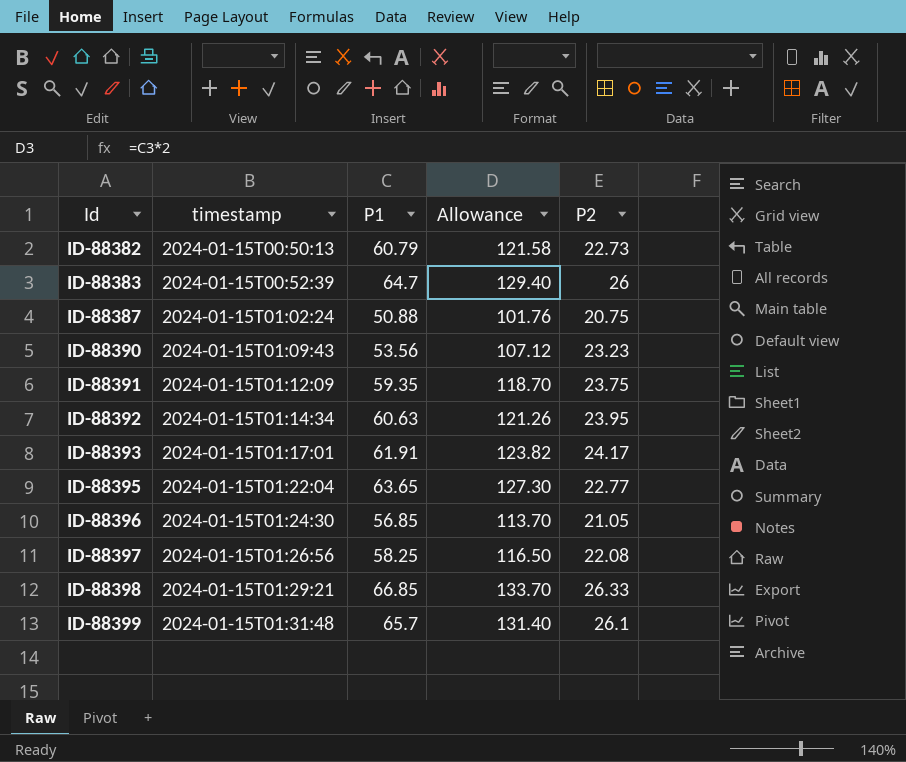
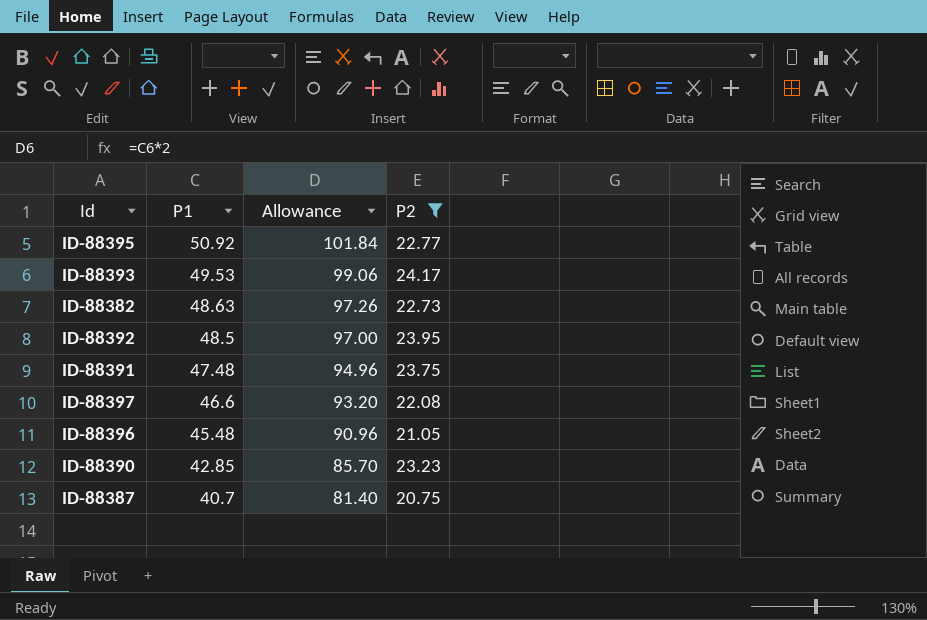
filter: none -> P2 <= 24.17
row order: Id ascending -> P1 descending
column timestamp | position: 2 -> none
ID-88395 | P1: 63.65 -> 50.92
ID-88395 | Allowance: 127.30 -> 101.84
ID-88393 | P1: 61.91 -> 49.53
ID-88393 | Allowance: 123.82 -> 99.06
ID-88382 | P1: 60.79 -> 48.63
ID-88382 | Allowance: 121.58 -> 97.26
ID-88392 | P1: 60.63 -> 48.5
ID-88392 | Allowance: 121.26 -> 97.00
ID-88391 | P1: 59.35 -> 47.48
ID-88391 | Allowance: 118.70 -> 94.96
ID-88397 | P1: 58.25 -> 46.6
ID-88397 | Allowance: 116.50 -> 93.20
ID-88396 | P1: 56.85 -> 45.48
ID-88396 | Allowance: 113.70 -> 90.96
ID-88390 | P1: 53.56 -> 42.85
ID-88390 | Allowance: 107.12 -> 85.70
ID-88387 | P1: 50.88 -> 40.7
ID-88387 | Allowance: 101.76 -> 81.40

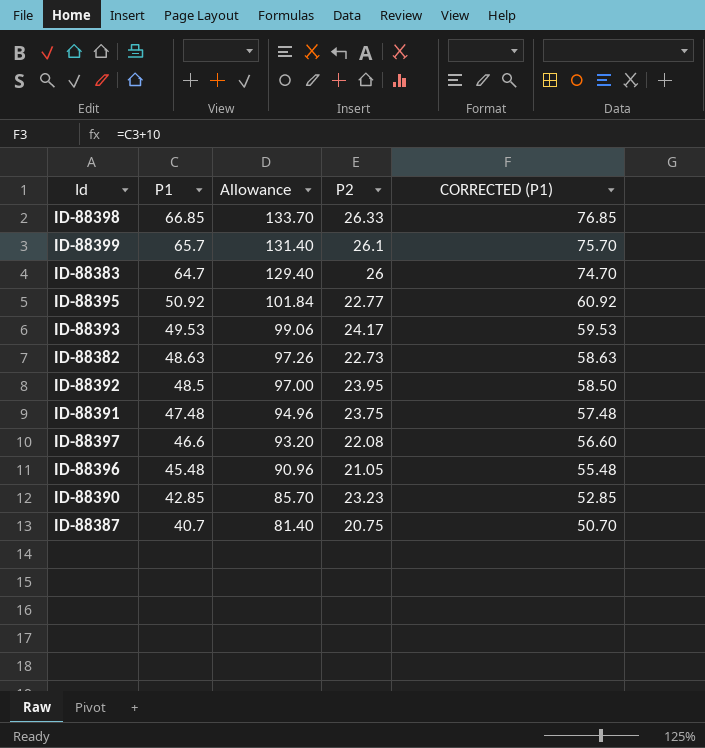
filter: P2 <= 24.17 -> none
column CORRECTED (P1) | formula: none -> [P1] + 10

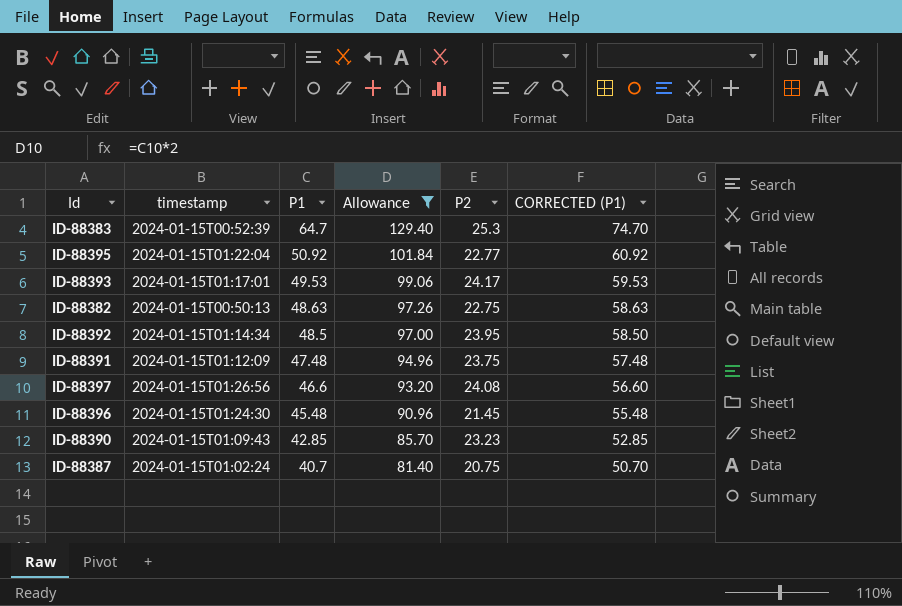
filter: none -> Allowance <= 129.40
column timestamp | position: none -> 2
ID-88383 | P2: 26 -> 25.3
ID-88382 | P2: 22.73 -> 22.75
ID-88397 | P2: 22.08 -> 24.08
ID-88396 | P2: 21.05 -> 21.45

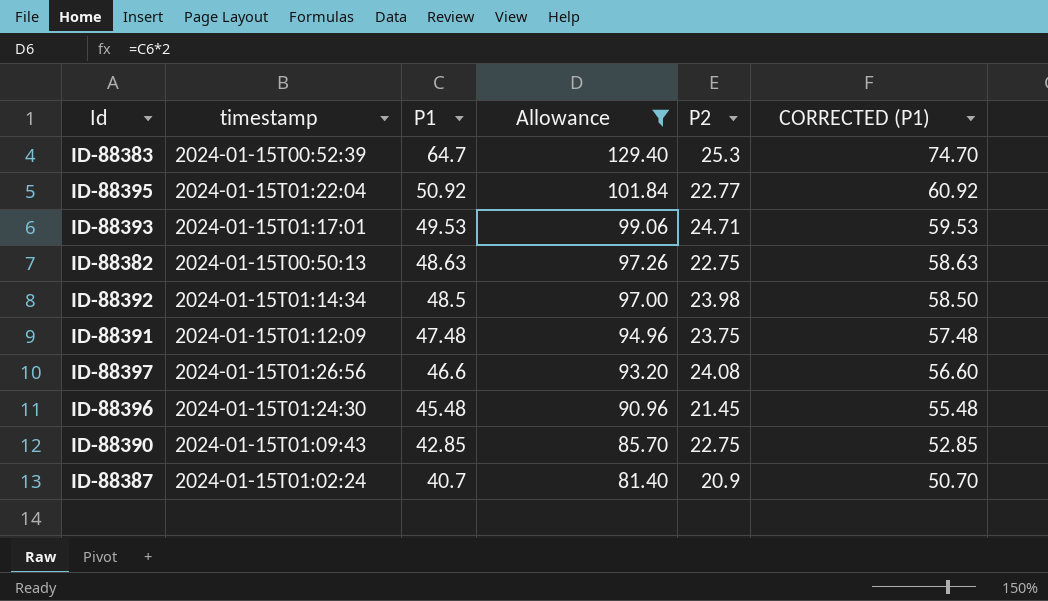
ID-88393 | P2: 24.17 -> 24.71
ID-88392 | P2: 23.95 -> 23.98
ID-88390 | P2: 23.23 -> 22.75
ID-88387 | P2: 20.75 -> 20.9

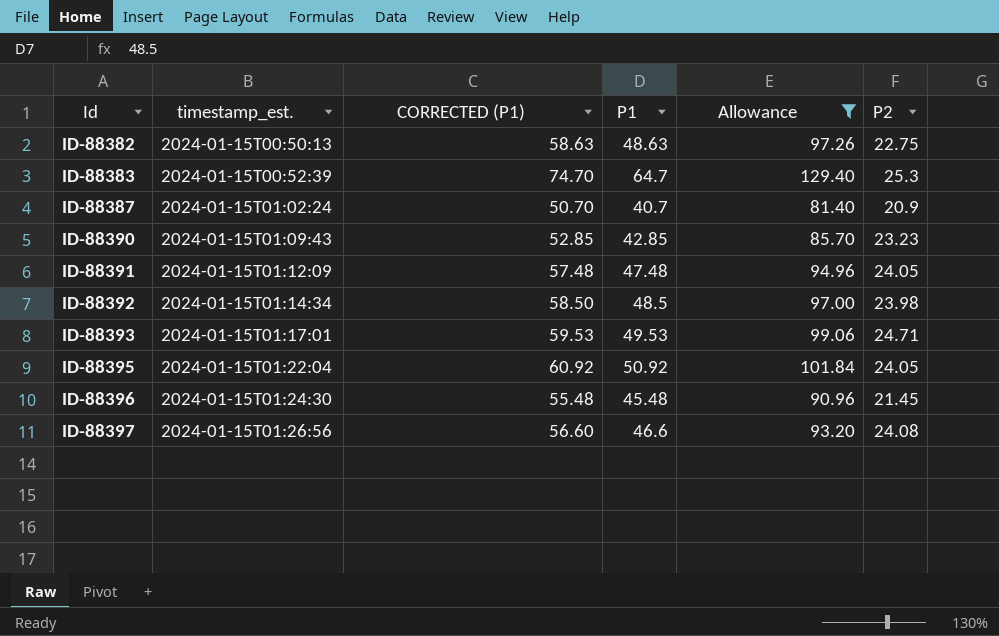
row order: P1 descending -> Id ascending
column name: timestamp -> timestamp_est.
column CORRECTED (P1) | position: 6 -> 3
ID-88390 | P2: 22.75 -> 23.23
ID-88391 | P2: 23.75 -> 24.05
ID-88395 | P2: 22.77 -> 24.05

